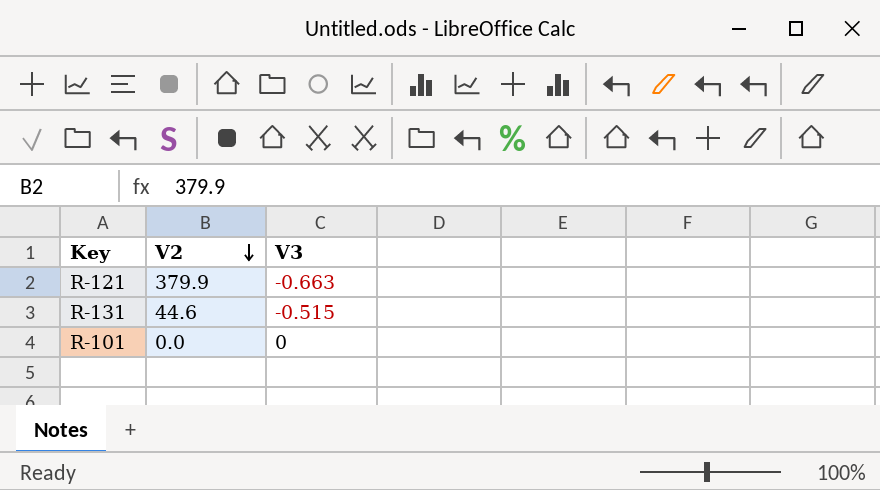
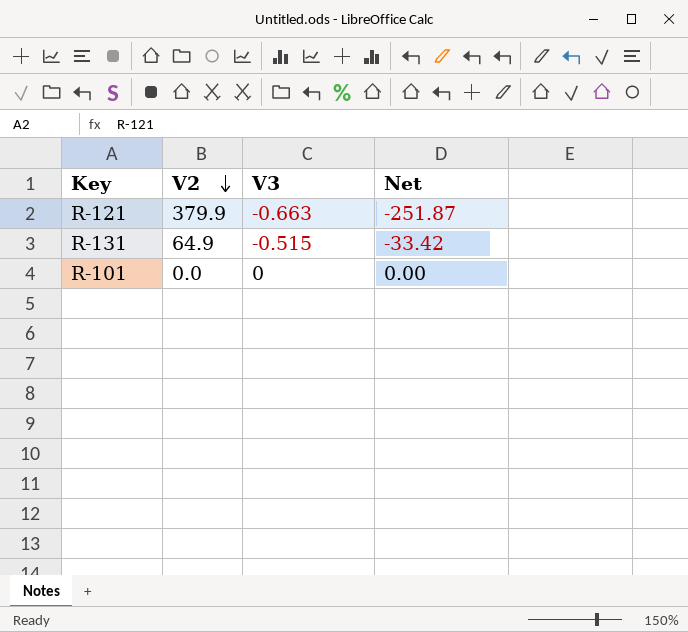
column Net | formula: none -> [V2] * [V3]
R-131 | V2: 44.6 -> 64.9

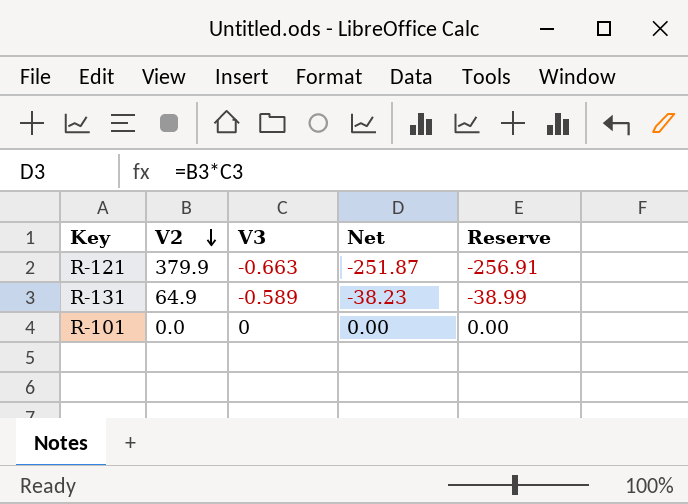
column Reserve | formula: none -> [Net] * 1.02
R-131 | V3: -0.515 -> -0.589
R-131 | Net: -33.42 -> -38.23

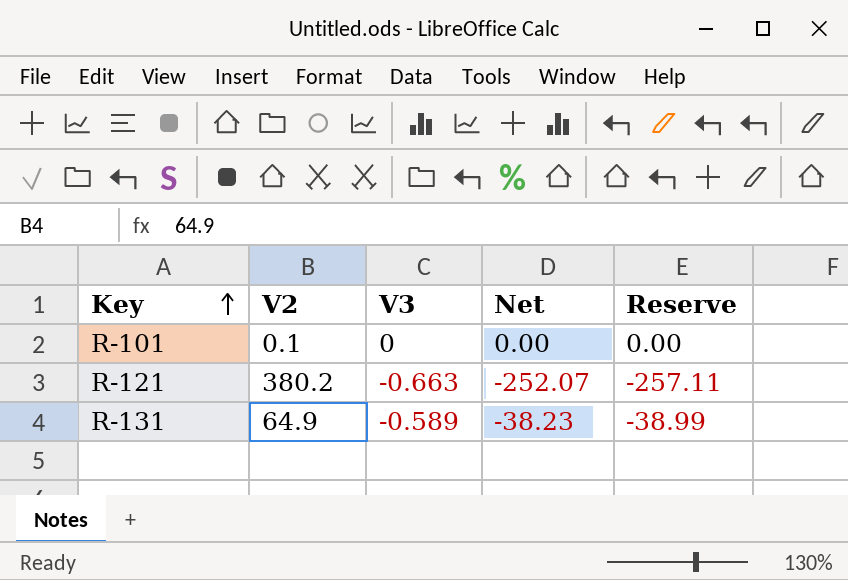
row order: V2 descending -> Key ascending
R-101 | V2: 0.0 -> 0.1
R-121 | V2: 379.9 -> 380.2
R-121 | Net: -251.87 -> -252.07
R-121 | Reserve: -256.91 -> -257.11

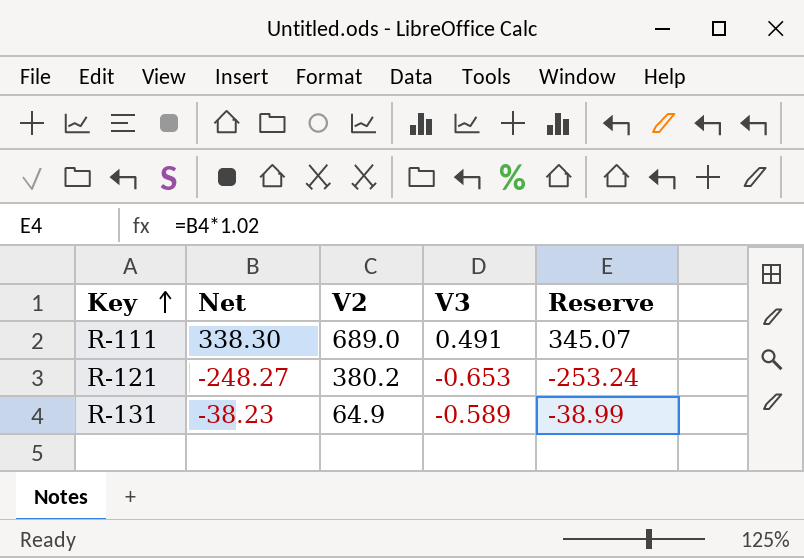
column Net | position: 4 -> 2
row R-101: 0.1 | 0 | 0.00 | 0.00 -> none
row R-111: none -> 338.30 | 689.0 | 0.491 | 345.07
R-121 | Net: -252.07 -> -248.27
R-121 | V3: -0.663 -> -0.653
R-121 | Reserve: -257.11 -> -253.24

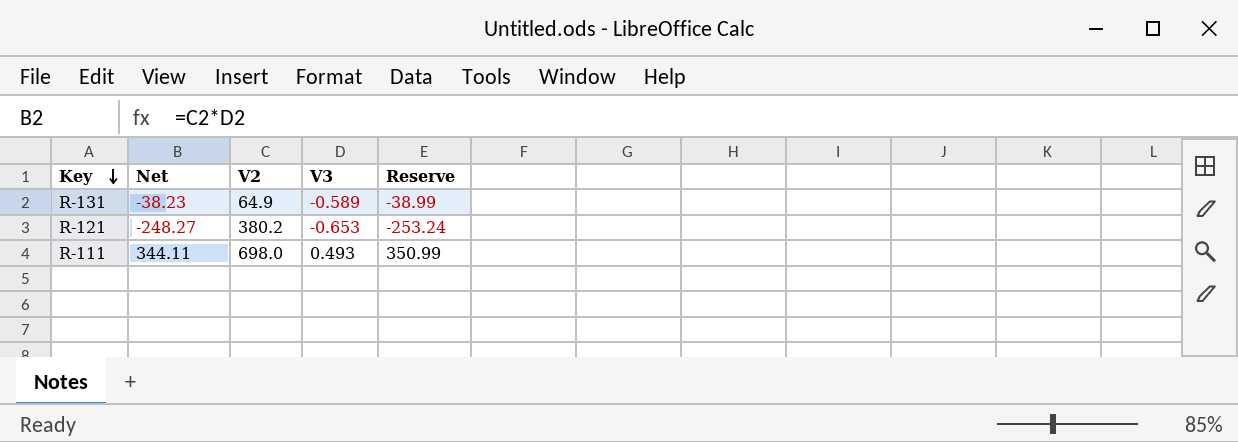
row order: Key ascending -> Key descending
R-111 | Net: 338.30 -> 344.11
R-111 | V2: 689.0 -> 698.0
R-111 | V3: 0.491 -> 0.493
R-111 | Reserve: 345.07 -> 350.99

